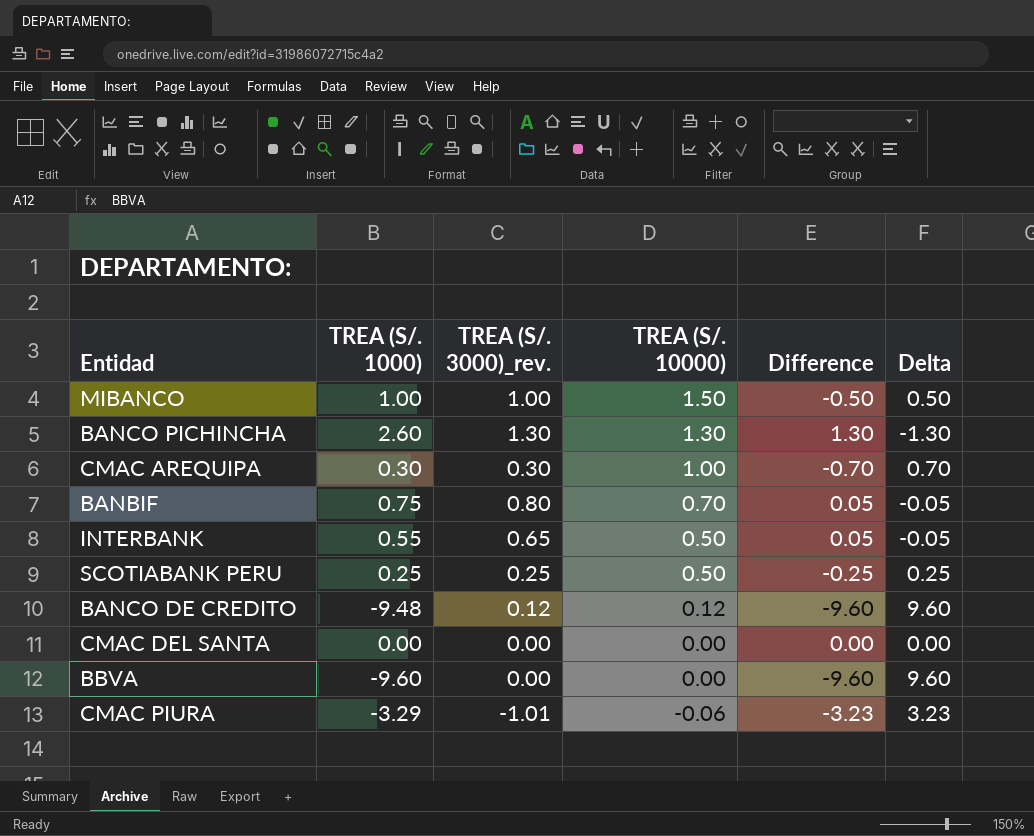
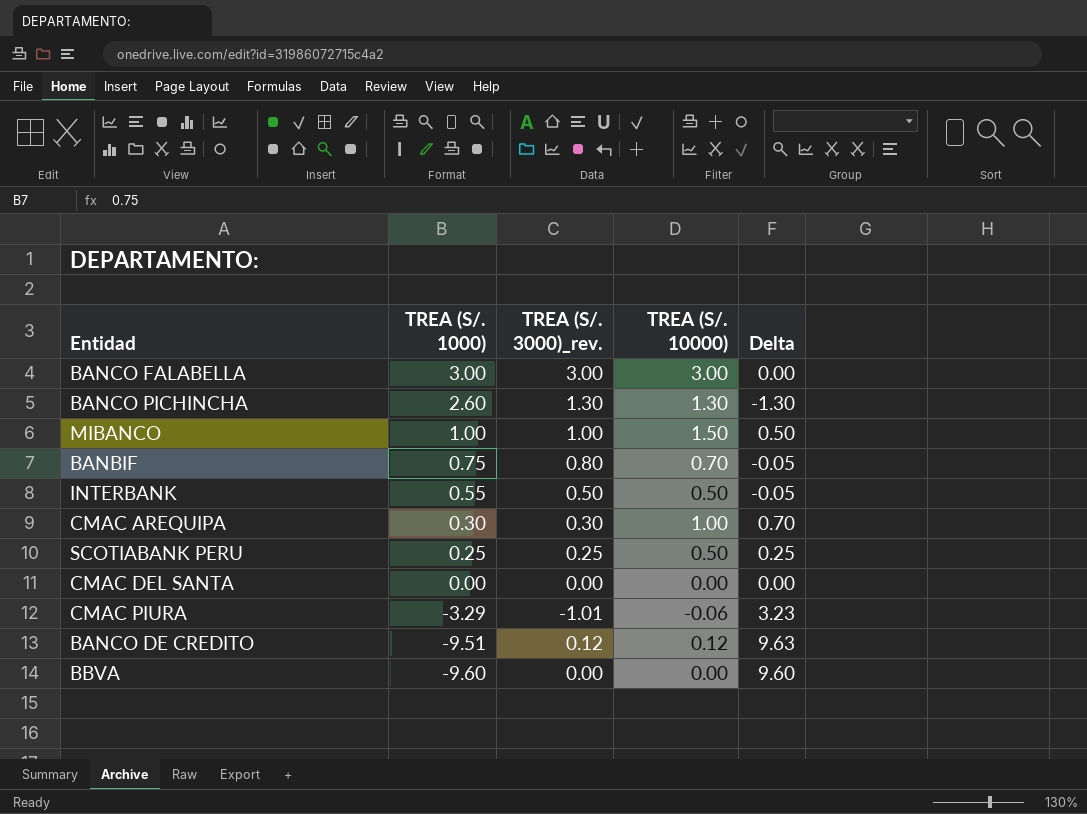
row order: TREA (S/. 10000) descending -> TREA (S/. 1000) descending
column Difference | formula: [TREA (S/. 1000)] - [TREA (S/. 10000)] -> none
row BANCO FALABELLA: none -> 3.00 | 3.00 | 3.00 | 0.00
INTERBANK | TREA (S/. 3000)_rev.: 0.65 -> 0.50
BANCO DE CREDITO | TREA (S/. 1000): -9.48 -> -9.51
BANCO DE CREDITO | Delta: 9.60 -> 9.63

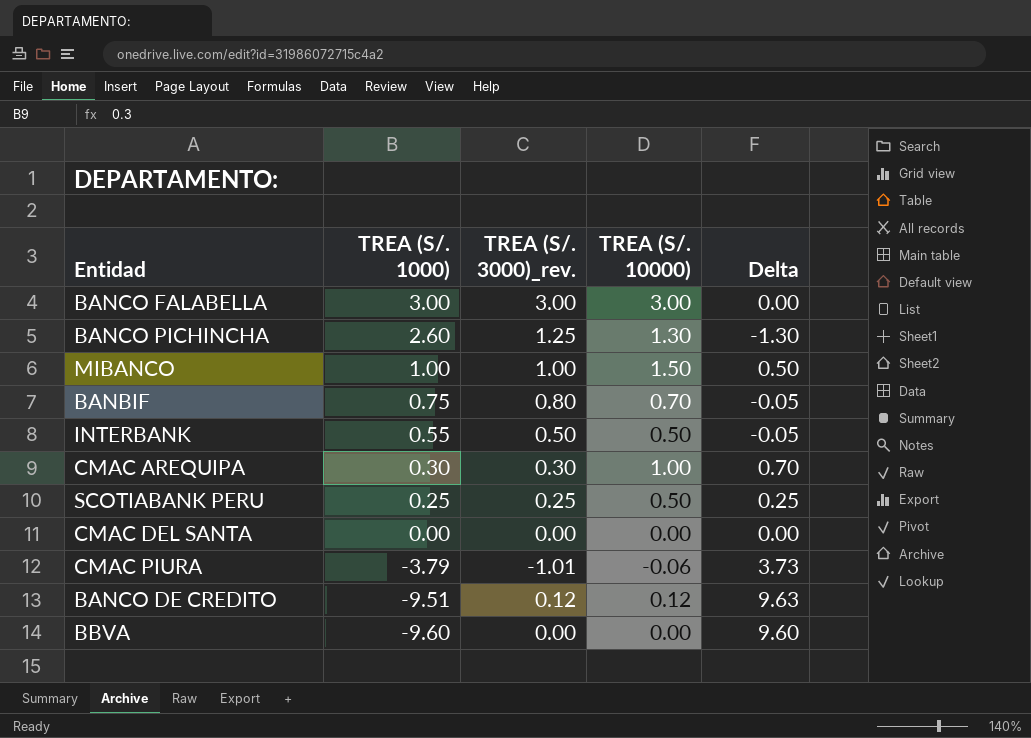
BANCO PICHINCHA | TREA (S/. 3000)_rev.: 1.30 -> 1.25
CMAC PIURA | TREA (S/. 1000): -3.29 -> -3.79
CMAC PIURA | Delta: 3.23 -> 3.73

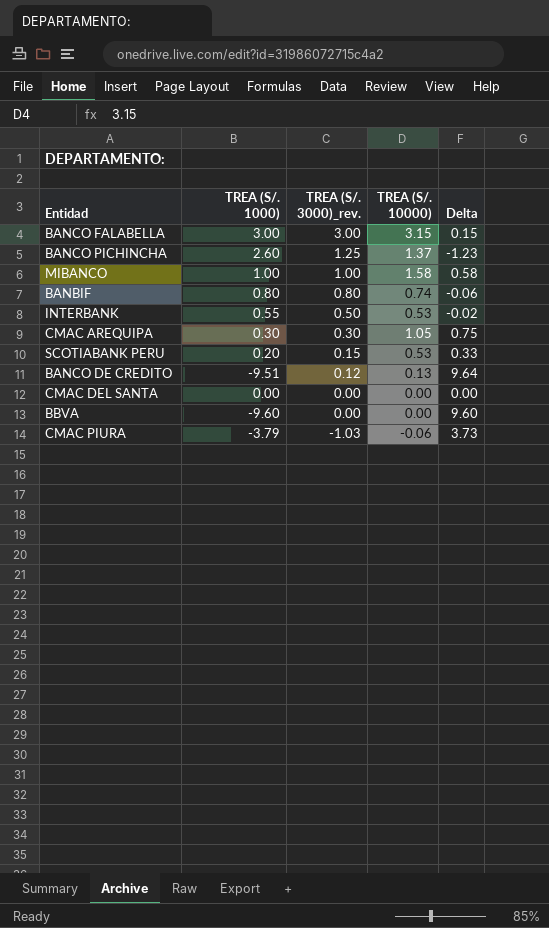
row order: TREA (S/. 1000) descending -> TREA (S/. 3000)_rev. descending
BANCO FALABELLA | TREA (S/. 10000): 3.00 -> 3.15
BANCO FALABELLA | Delta: 0.00 -> 0.15
BANCO PICHINCHA | TREA (S/. 10000): 1.30 -> 1.37
BANCO PICHINCHA | Delta: -1.30 -> -1.23
MIBANCO | TREA (S/. 10000): 1.50 -> 1.58
MIBANCO | Delta: 0.50 -> 0.58
BANBIF | TREA (S/. 1000): 0.75 -> 0.80
BANBIF | TREA (S/. 10000): 0.70 -> 0.74
BANBIF | Delta: -0.05 -> -0.06
INTERBANK | TREA (S/. 10000): 0.50 -> 0.53
INTERBANK | Delta: -0.05 -> -0.02
CMAC AREQUIPA | TREA (S/. 10000): 1.00 -> 1.05
CMAC AREQUIPA | Delta: 0.70 -> 0.75
SCOTIABANK PERU | TREA (S/. 1000): 0.25 -> 0.20
SCOTIABANK PERU | TREA (S/. 3000)_rev.: 0.25 -> 0.15
SCOTIABANK PERU | TREA (S/. 10000): 0.50 -> 0.53
SCOTIABANK PERU | Delta: 0.25 -> 0.33
BANCO DE CREDITO | TREA (S/. 10000): 0.12 -> 0.13
BANCO DE CREDITO | Delta: 9.63 -> 9.64
CMAC PIURA | TREA (S/. 3000)_rev.: -1.01 -> -1.03

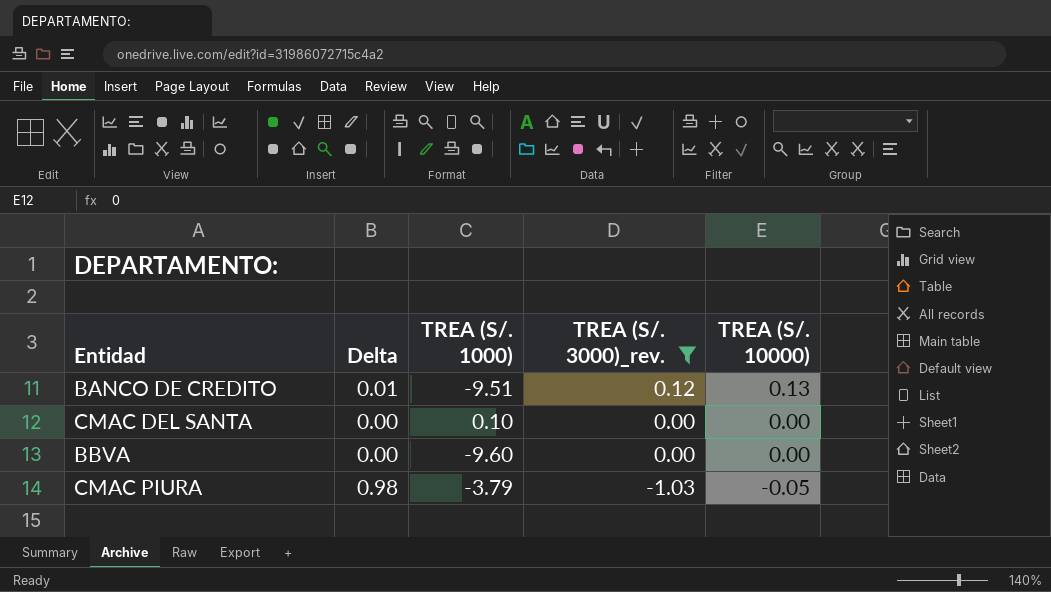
filter: none -> TREA (S/. 3000)_rev. <= 0.12
column Delta | formula: [TREA (S/. 10000)] - [TREA (S/. 1000)] -> [TREA (S/. 10000)] - [TREA (S/. 3000)_rev.]
column Delta | position: 5 -> 2
CMAC DEL SANTA | TREA (S/. 1000): 0.00 -> 0.10
CMAC PIURA | TREA (S/. 10000): -0.06 -> -0.05

